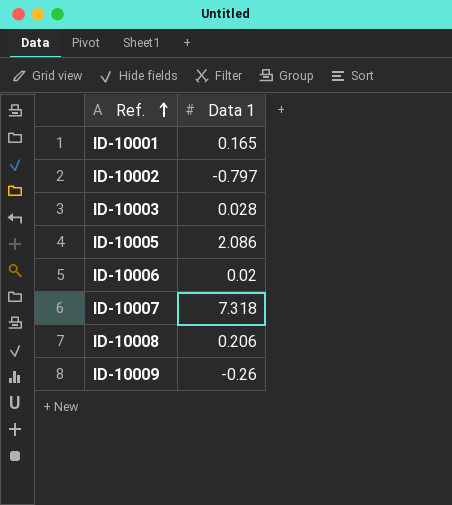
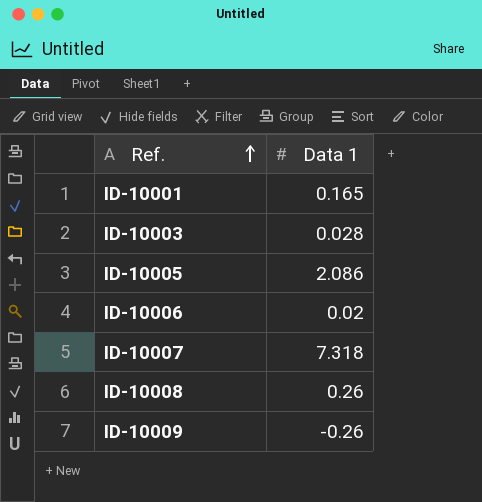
row ID-10002: -0.797 -> none
ID-10008 | Data 1: 0.206 -> 0.26

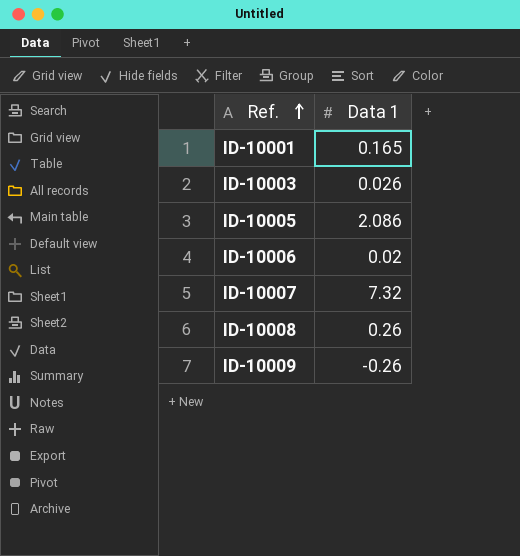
ID-10003 | Data 1: 0.028 -> 0.026
ID-10007 | Data 1: 7.318 -> 7.32

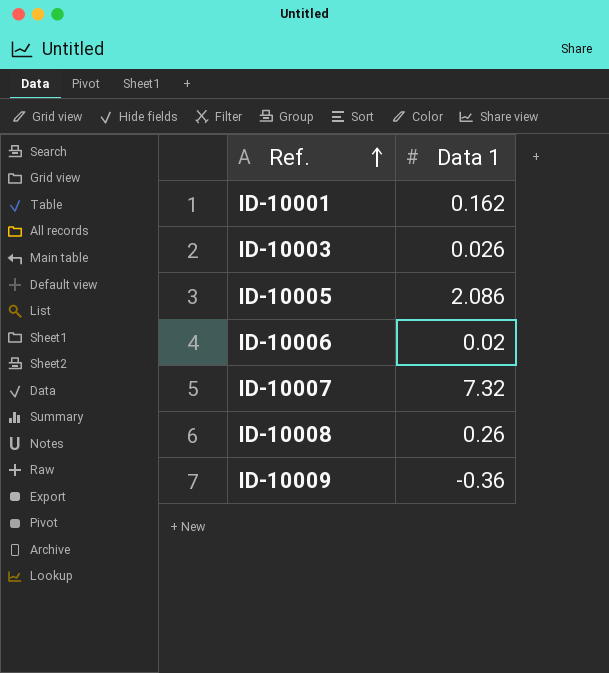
ID-10001 | Data 1: 0.165 -> 0.162
ID-10009 | Data 1: -0.26 -> -0.36

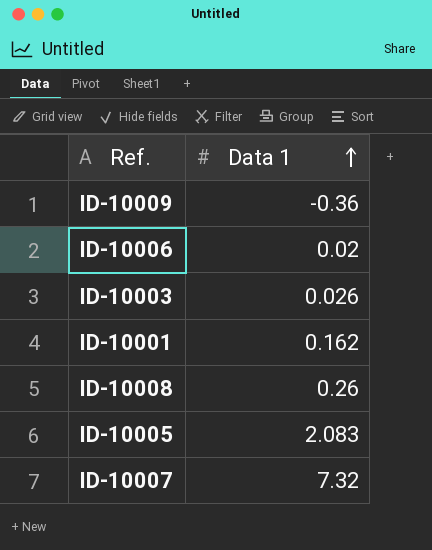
row order: Ref. ascending -> Data 1 ascending
ID-10005 | Data 1: 2.086 -> 2.083

